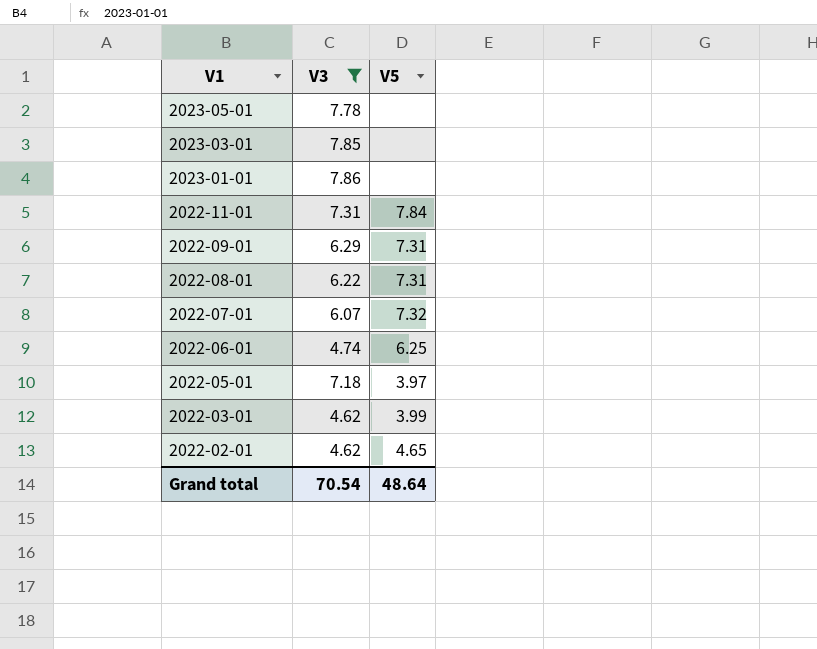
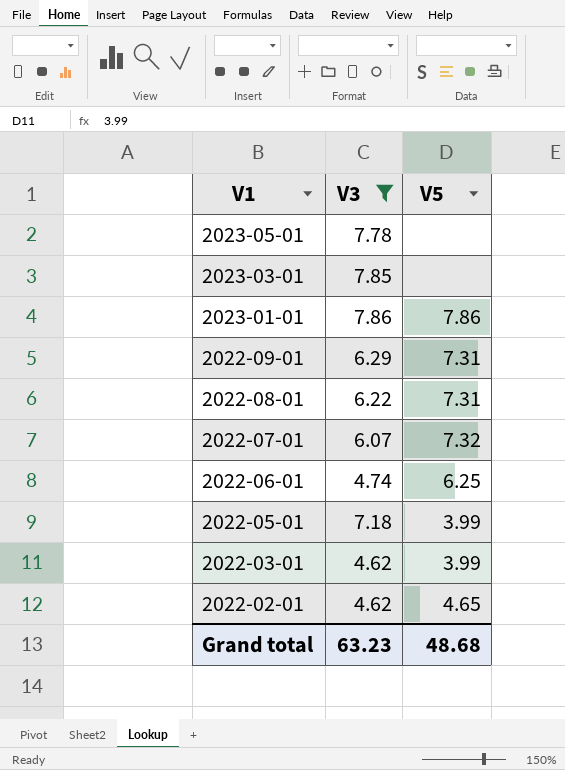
row 2022-11-01: 7.31 | 7.84 -> none
2023-01-01 | V5: none -> 7.86
2022-05-01 | V5: 3.97 -> 3.99
Grand total | V3: 70.54 -> 63.23
Grand total | V5: 48.64 -> 48.68

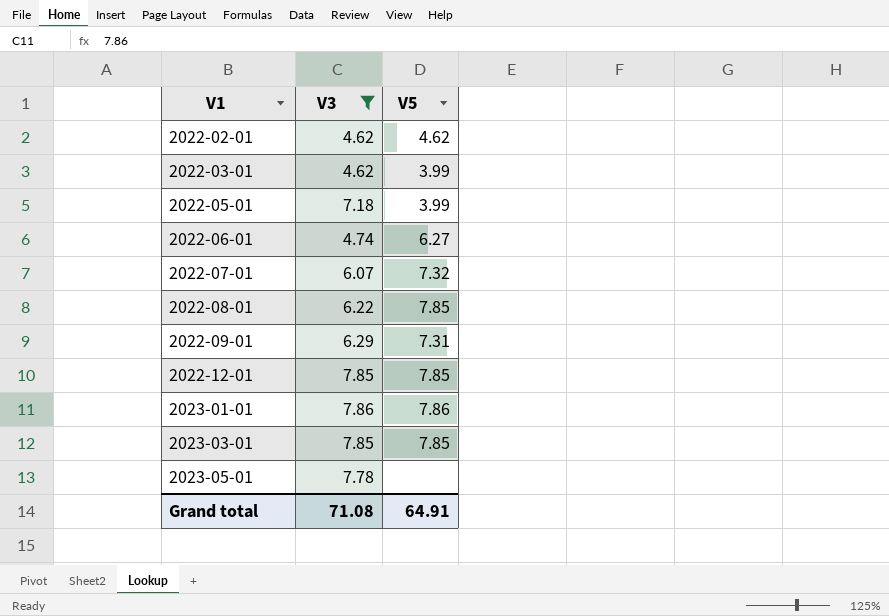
row order: V1 descending -> V1 ascending
2022-02-01 | V5: 4.65 -> 4.62
2022-06-01 | V5: 6.25 -> 6.27
2022-08-01 | V5: 7.31 -> 7.85
row 2022-12-01: none -> 7.85 | 7.85
2023-03-01 | V5: none -> 7.85
Grand total | V3: 63.23 -> 71.08
Grand total | V5: 48.68 -> 64.91

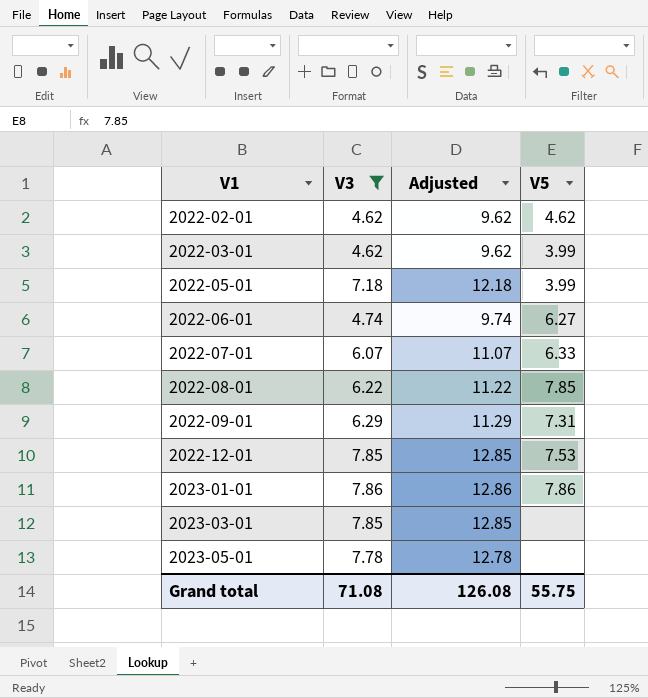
column Adjusted | formula: none -> [V3] + 5
2022-07-01 | V5: 7.32 -> 6.33
2022-12-01 | V5: 7.85 -> 7.53
2023-03-01 | V5: 7.85 -> none
Grand total | V5: 64.91 -> 55.75

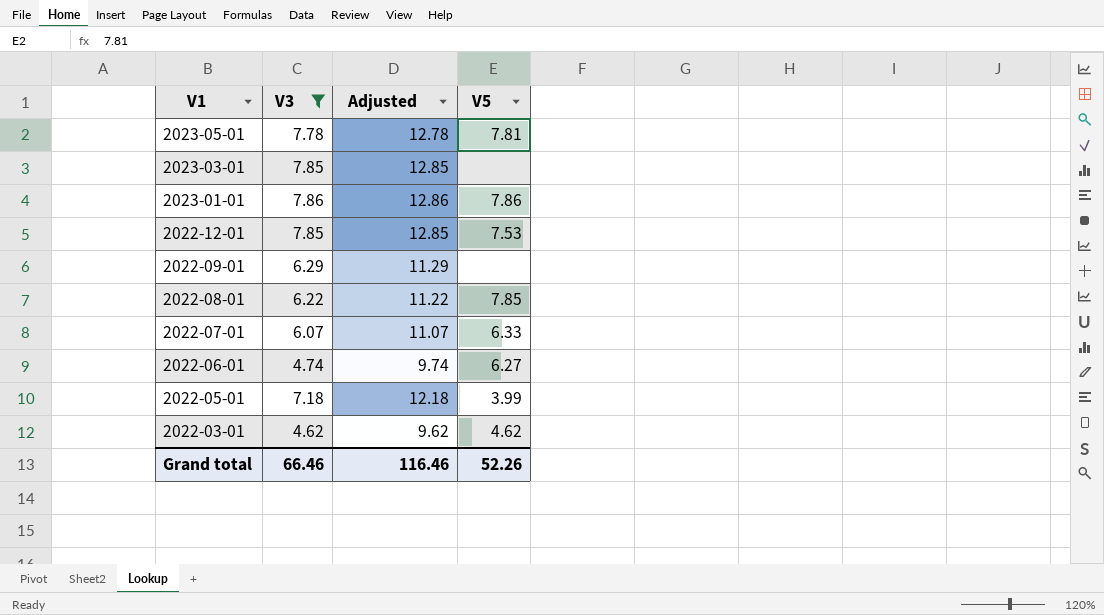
row order: V1 ascending -> V1 descending
row 2022-02-01: 4.62 | 9.62 | 4.62 -> none
2023-05-01 | V5: none -> 7.81
2022-09-01 | V5: 7.31 -> none
2022-03-01 | V5: 3.99 -> 4.62
Grand total | V3: 71.08 -> 66.46
Grand total | Adjusted: 126.08 -> 116.46
Grand total | V5: 55.75 -> 52.26

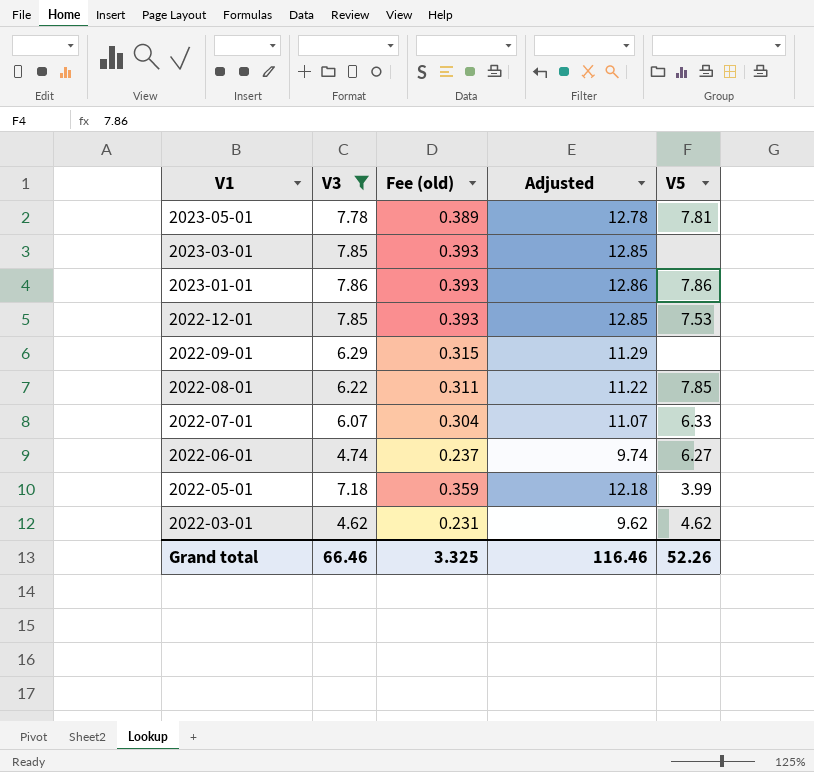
column Fee (old) | formula: none -> [V3] * 0.05

